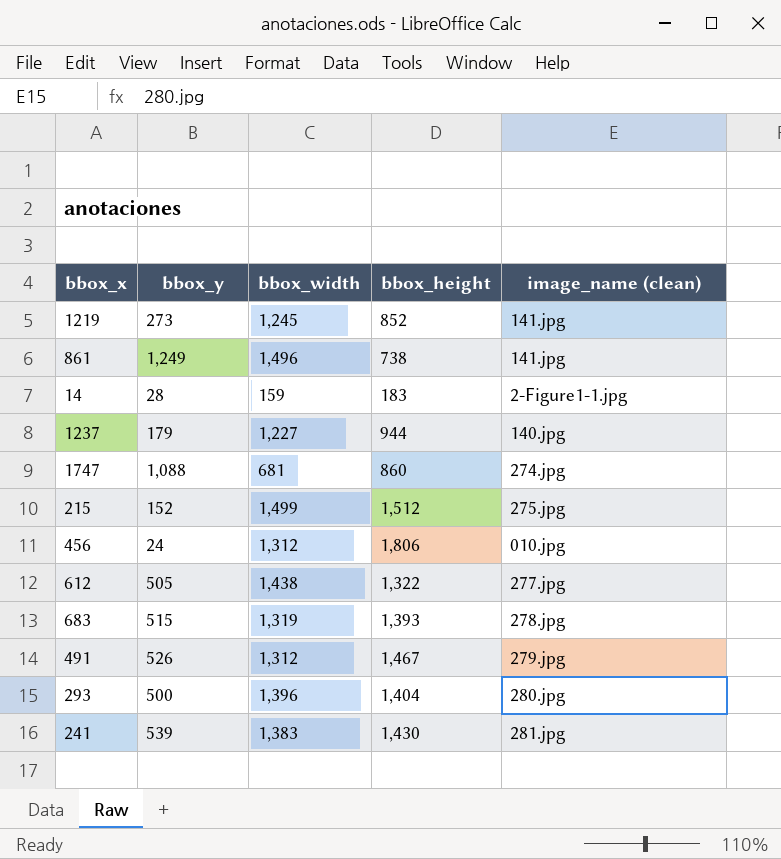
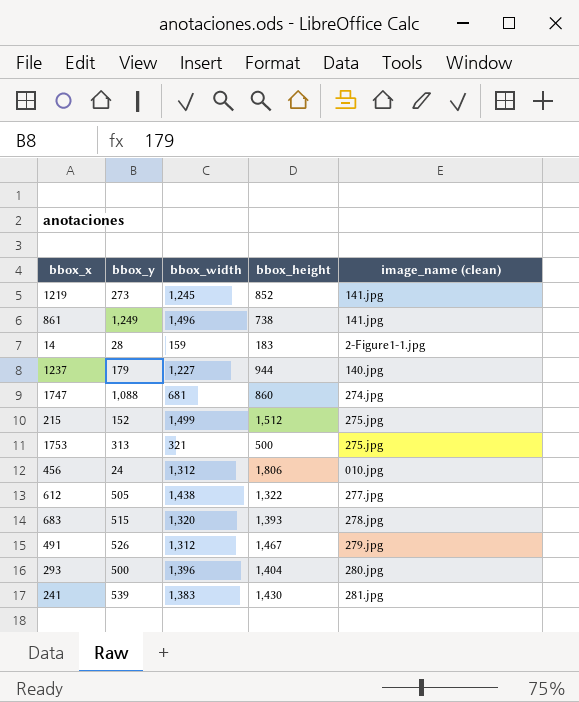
row 1753: none -> 313 | 321 | 500 | 275.jpg
683 | bbox_width: 1,319 -> 1,320

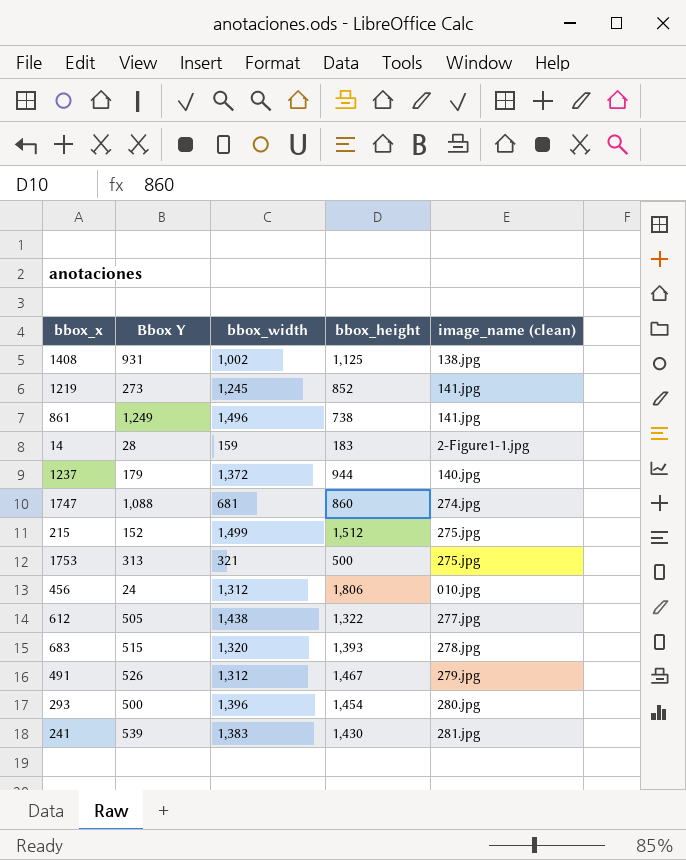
column name: bbox_y -> Bbox Y
row 1408: none -> 931 | 1,002 | 1,125 | 138.jpg
1237 | bbox_width: 1,227 -> 1,372
293 | bbox_height: 1,404 -> 1,454

